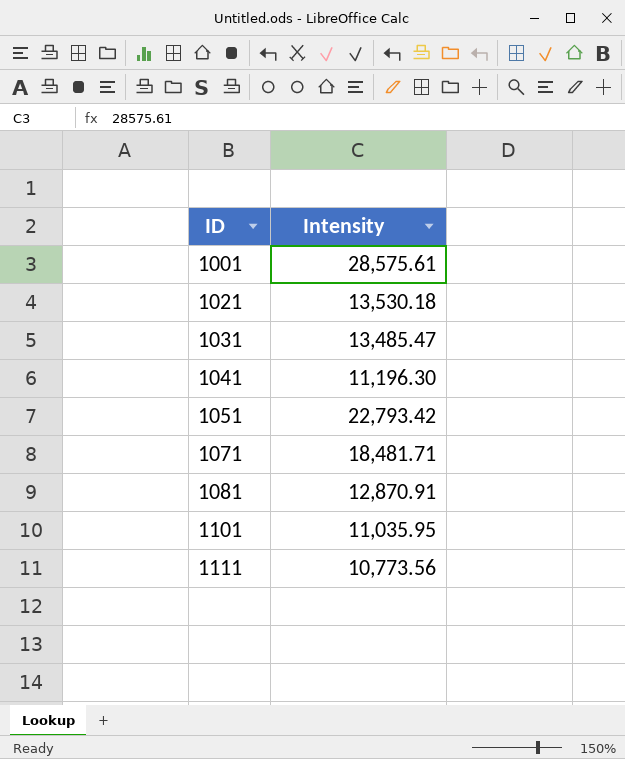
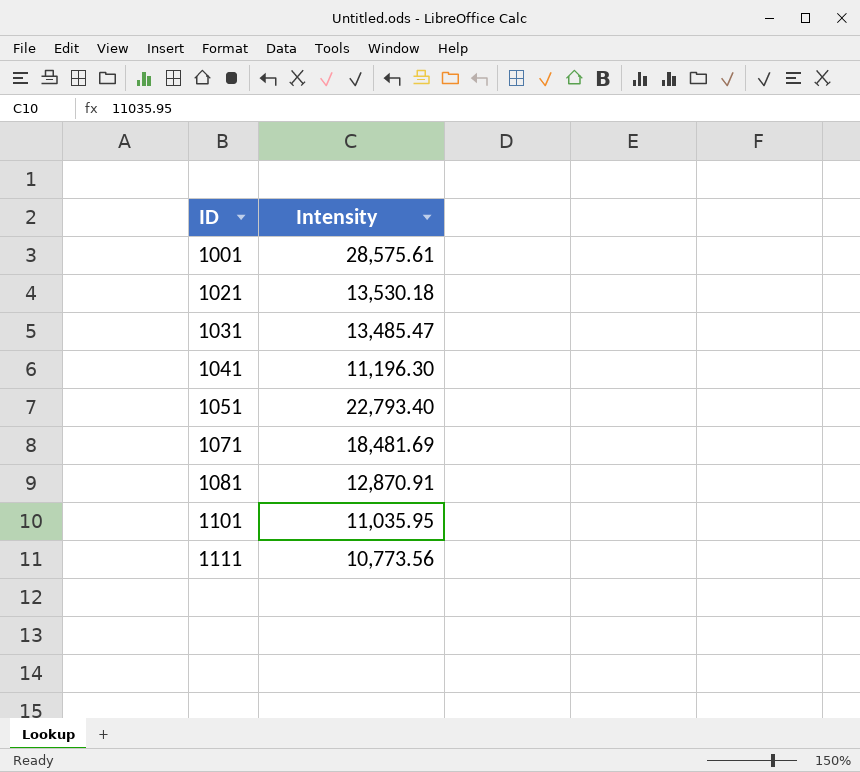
1051 | Intensity: 22,793.42 -> 22,793.40
1071 | Intensity: 18,481.71 -> 18,481.69

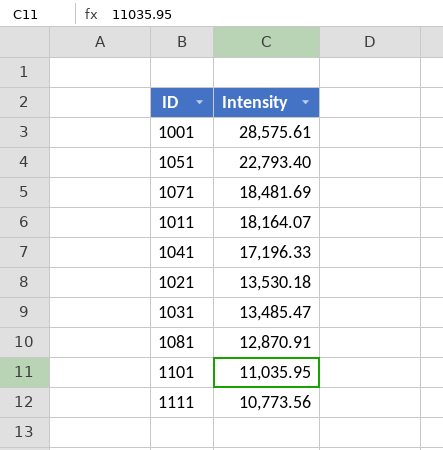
row order: ID ascending -> Intensity descending
row 1011: none -> 18,164.07
1041 | Intensity: 11,196.30 -> 17,196.33

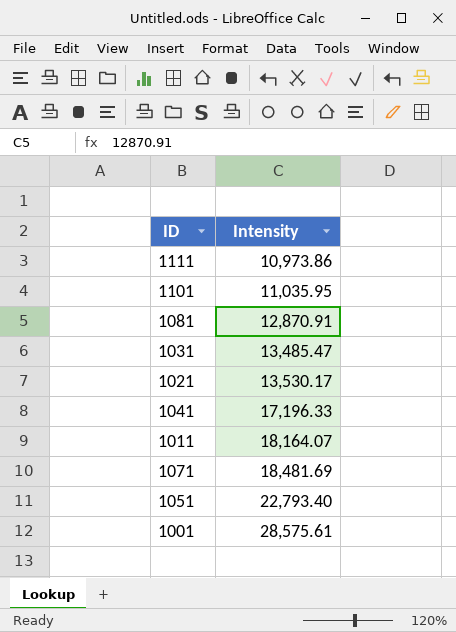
row order: Intensity descending -> Intensity ascending
1111 | Intensity: 10,773.56 -> 10,973.86
1021 | Intensity: 13,530.18 -> 13,530.17

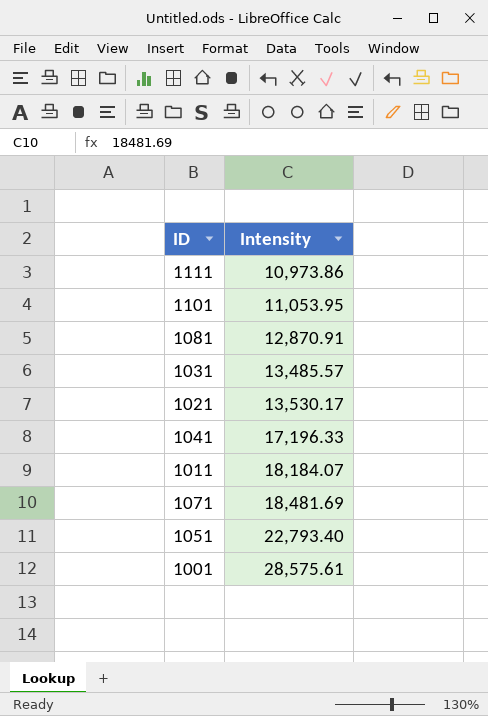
1101 | Intensity: 11,035.95 -> 11,053.95
1031 | Intensity: 13,485.47 -> 13,485.57
1011 | Intensity: 18,164.07 -> 18,184.07

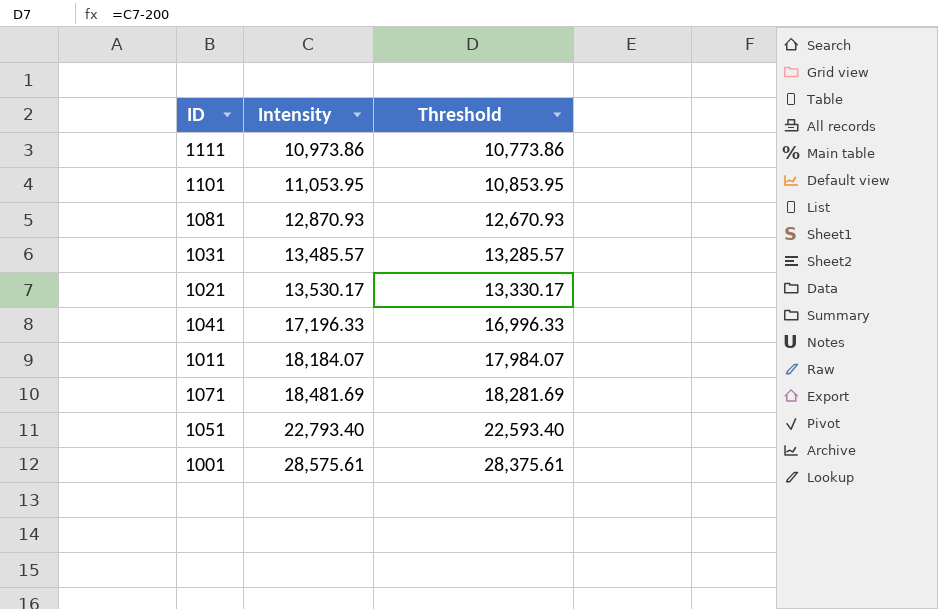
column Threshold | formula: none -> [Intensity] - 200
1081 | Intensity: 12,870.91 -> 12,870.93

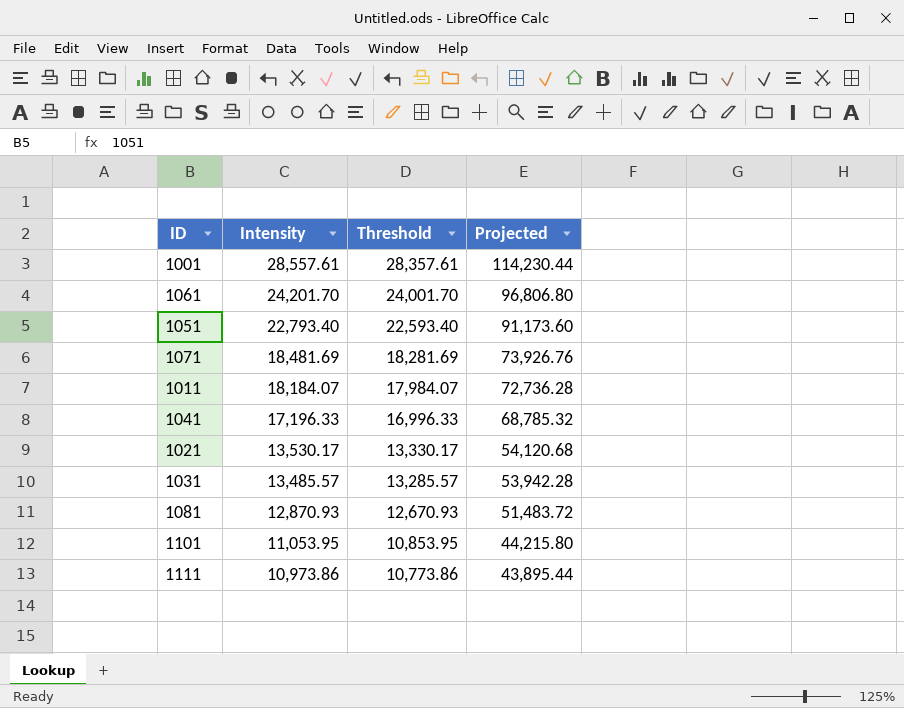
row order: Intensity ascending -> Intensity descending
column Projected | formula: none -> [Intensity] * 4
1001 | Intensity: 28,575.61 -> 28,557.61
1001 | Threshold: 28,375.61 -> 28,357.61
row 1061: none -> 24,201.70 | 24,001.70 | 96,806.80

